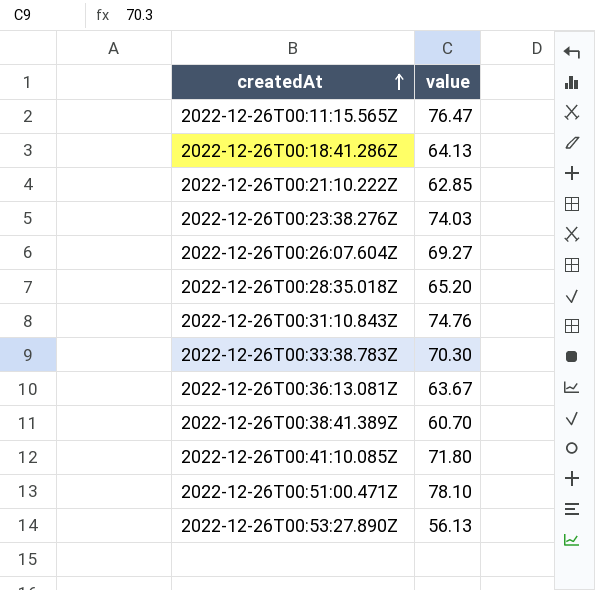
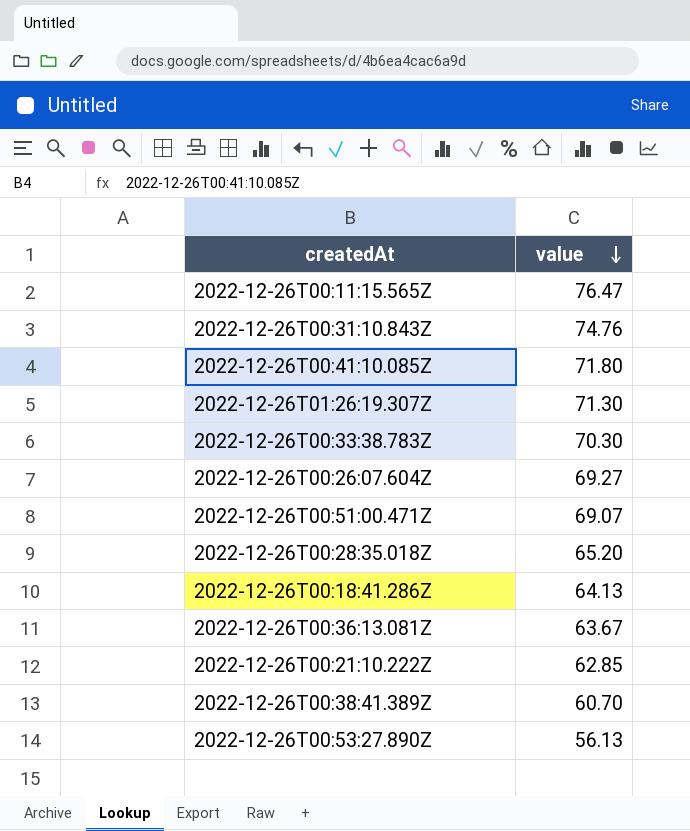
row order: createdAt ascending -> value descending
row 2022-12-26T00:23:38.276Z: 74.03 -> none
row 2022-12-26T01:26:19.307Z: none -> 71.30
2022-12-26T00:51:00.471Z | value: 78.10 -> 69.07

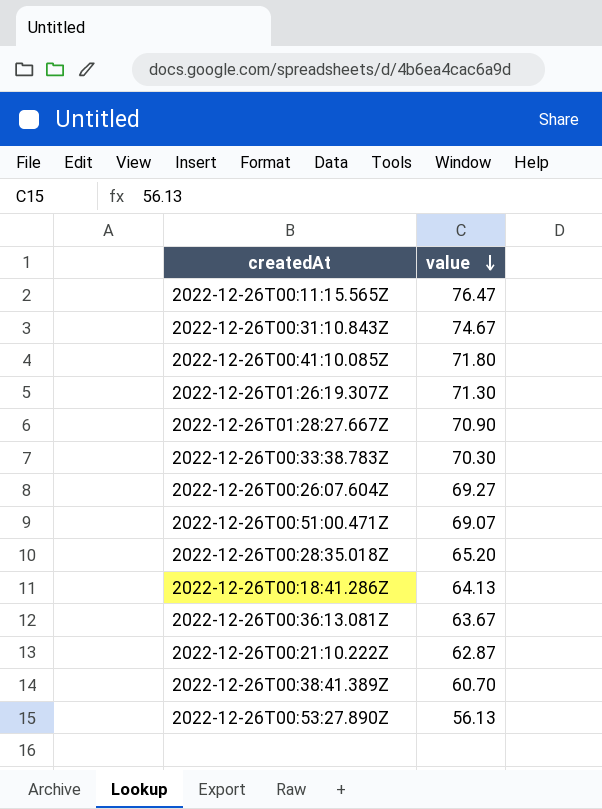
2022-12-26T00:31:10.843Z | value: 74.76 -> 74.67
row 2022-12-26T01:28:27.667Z: none -> 70.90
2022-12-26T00:21:10.222Z | value: 62.85 -> 62.87

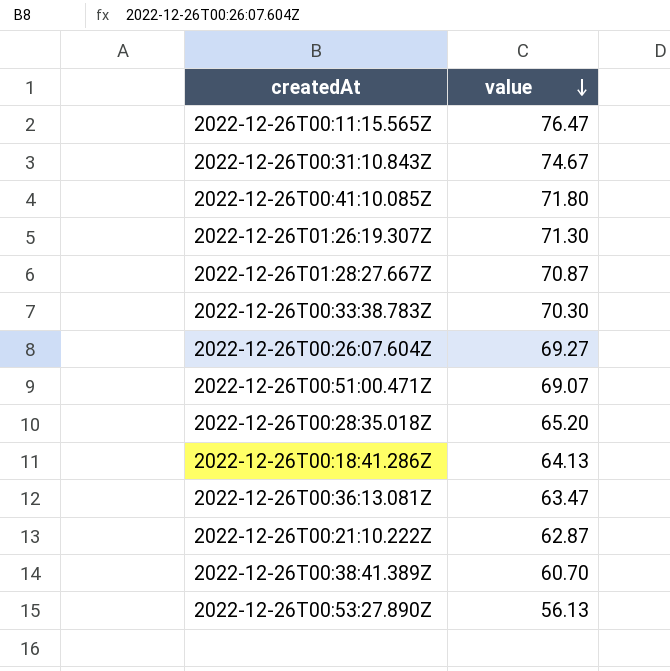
2022-12-26T01:28:27.667Z | value: 70.90 -> 70.87
2022-12-26T00:36:13.081Z | value: 63.67 -> 63.47

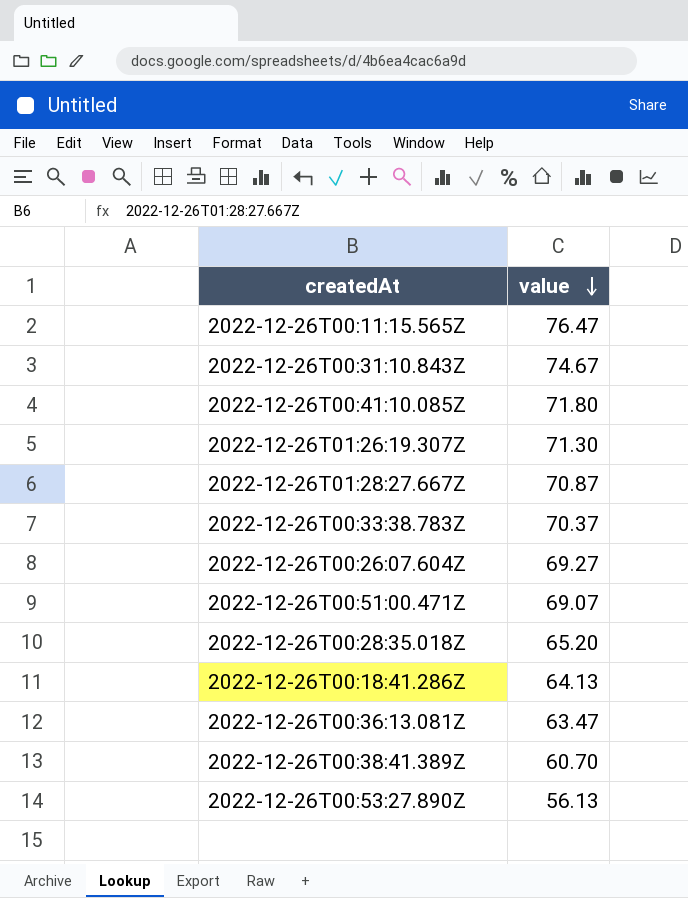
row 2022-12-26T00:21:10.222Z: 62.87 -> none
2022-12-26T00:33:38.783Z | value: 70.30 -> 70.37

